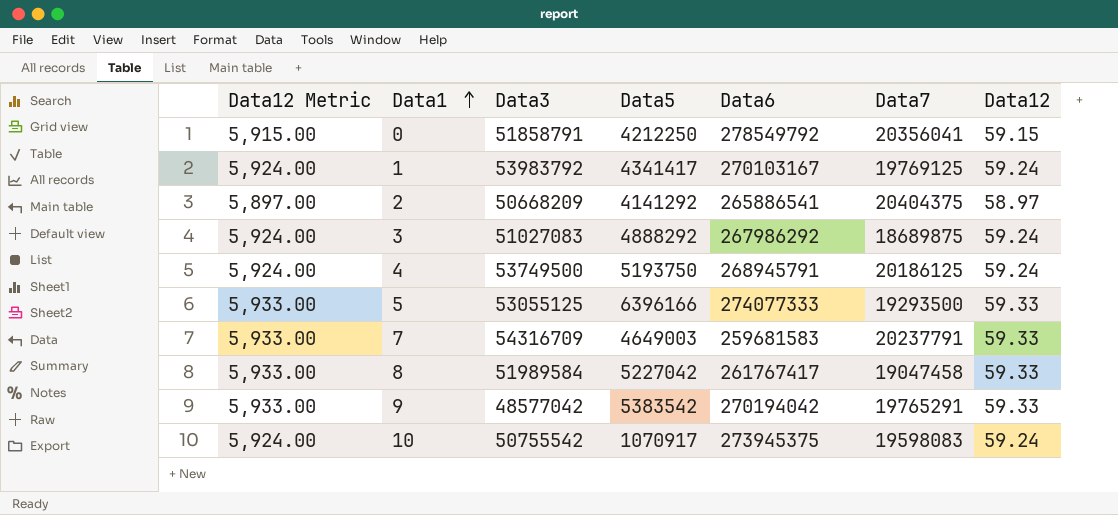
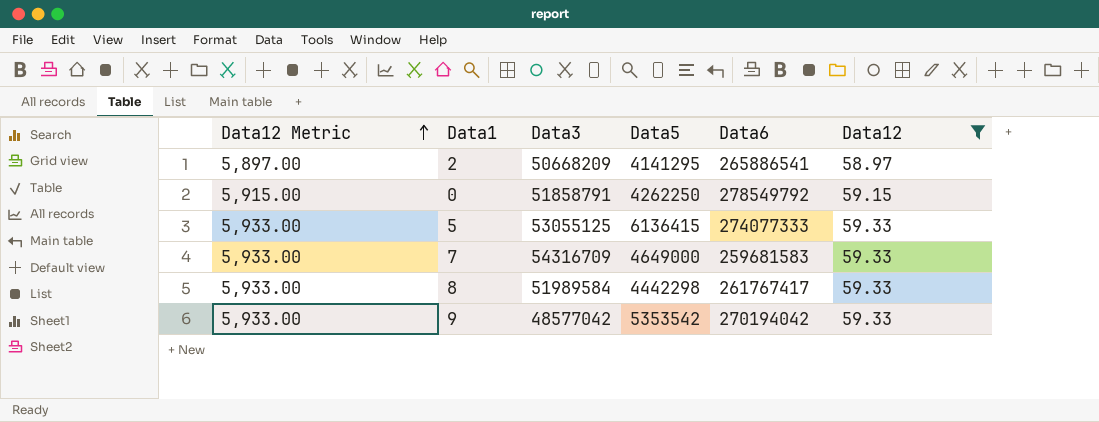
filter: none -> Data12 != 59.24
row order: Data1 ascending -> Data12 Metric ascending
column Data7 | position: 6 -> none
2 | Data5: 4141292 -> 4141295
0 | Data5: 4212250 -> 4262250
5 | Data5: 6396166 -> 6136415
7 | Data5: 4649003 -> 4649000
8 | Data5: 5227042 -> 4442298
9 | Data5: 5383542 -> 5353542

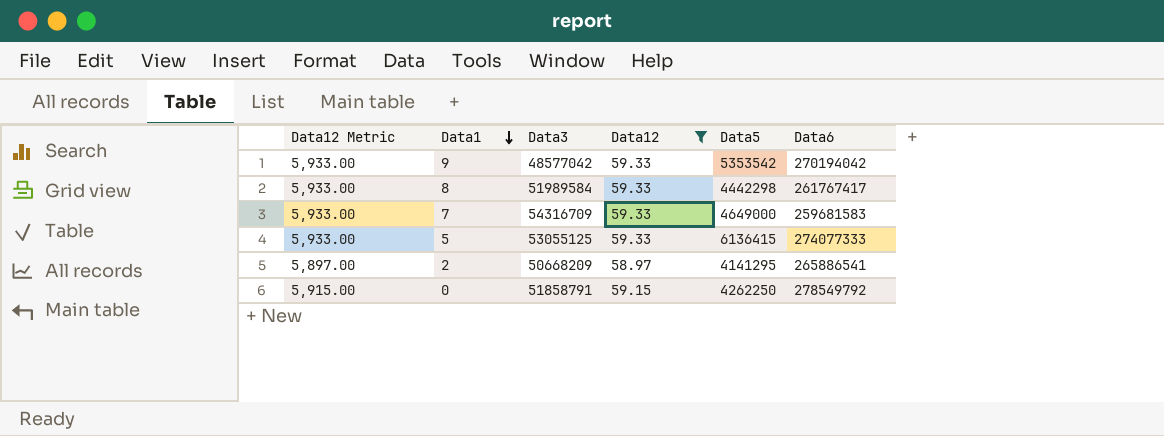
row order: Data12 Metric ascending -> Data1 descending
column Data12 | position: 6 -> 4

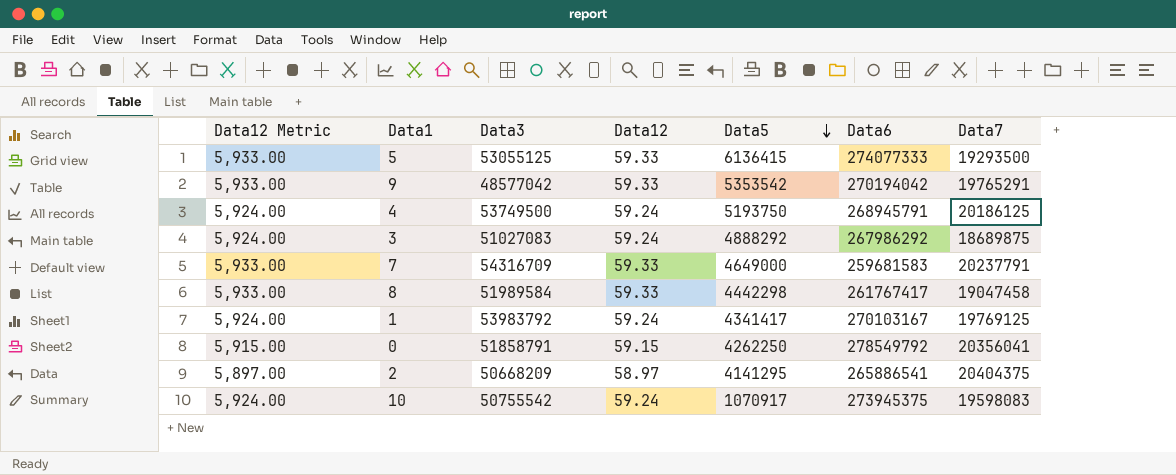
filter: Data12 != 59.24 -> none
row order: Data1 descending -> Data5 descending
column Data7 | position: none -> 7

